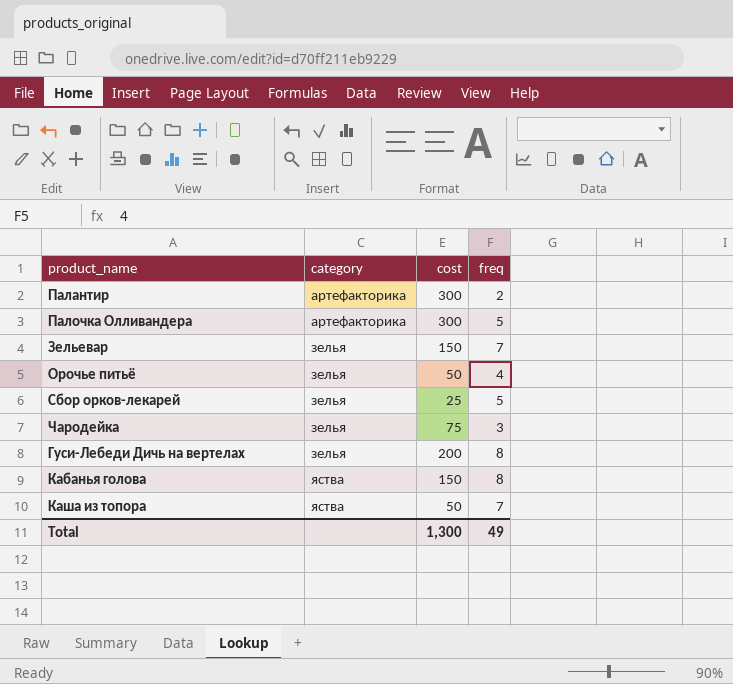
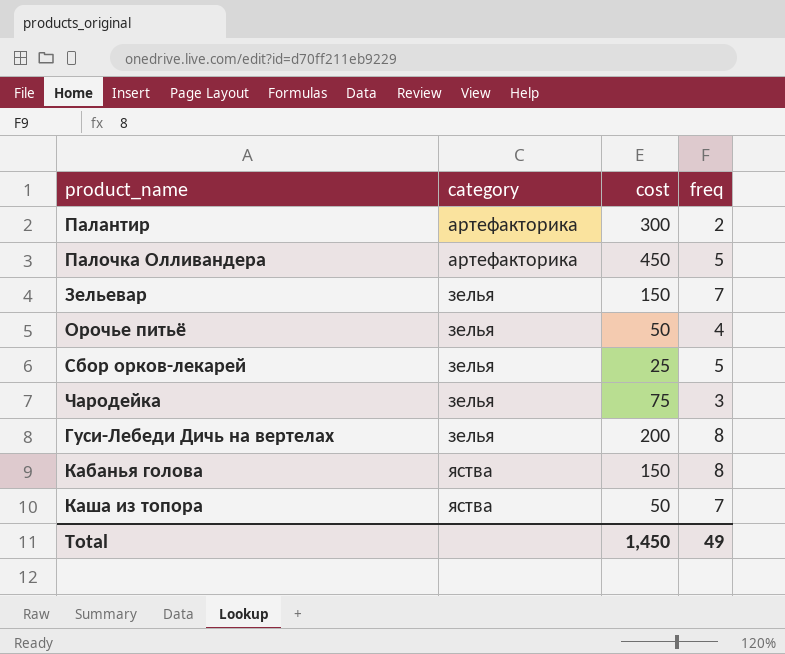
Палочка Олливандера | cost: 300 -> 450
Total | cost: 1,300 -> 1,450

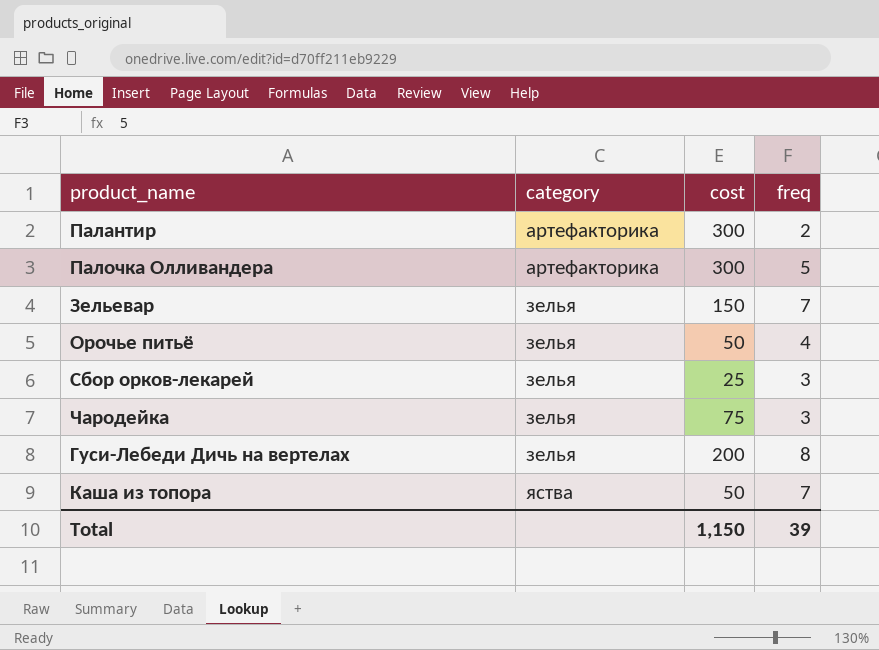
row Кабанья голова: яства | 150 | 8 -> none
Палочка Олливандера | cost: 450 -> 300
Сбор орков-лекарей | freq: 5 -> 3
Total | cost: 1,450 -> 1,150
Total | freq: 49 -> 39

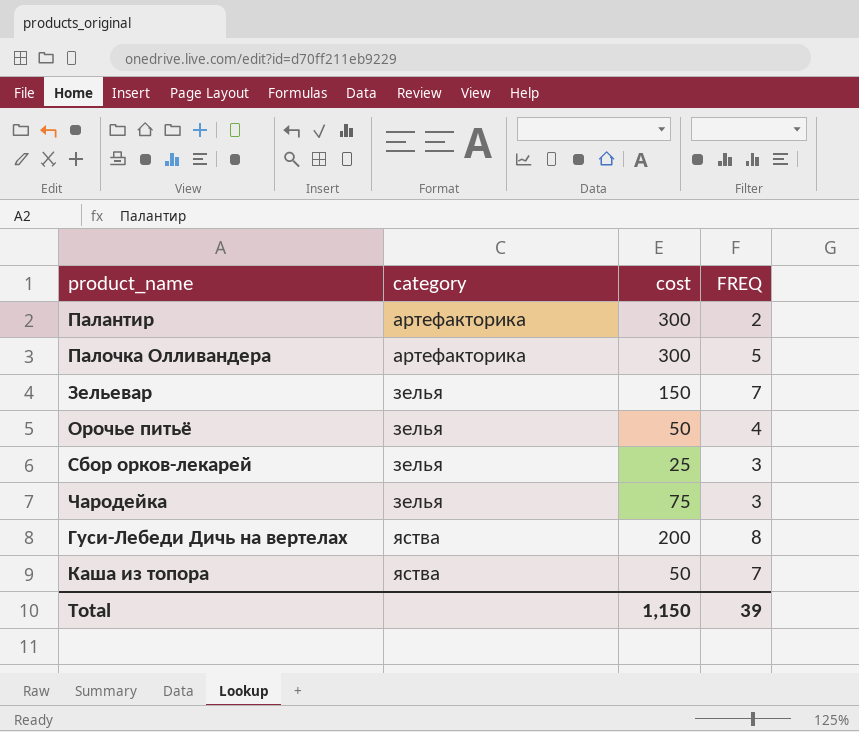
column name: freq -> FREQ
Гуси-Лебеди Дичь на вертелах | category: зелья -> яства

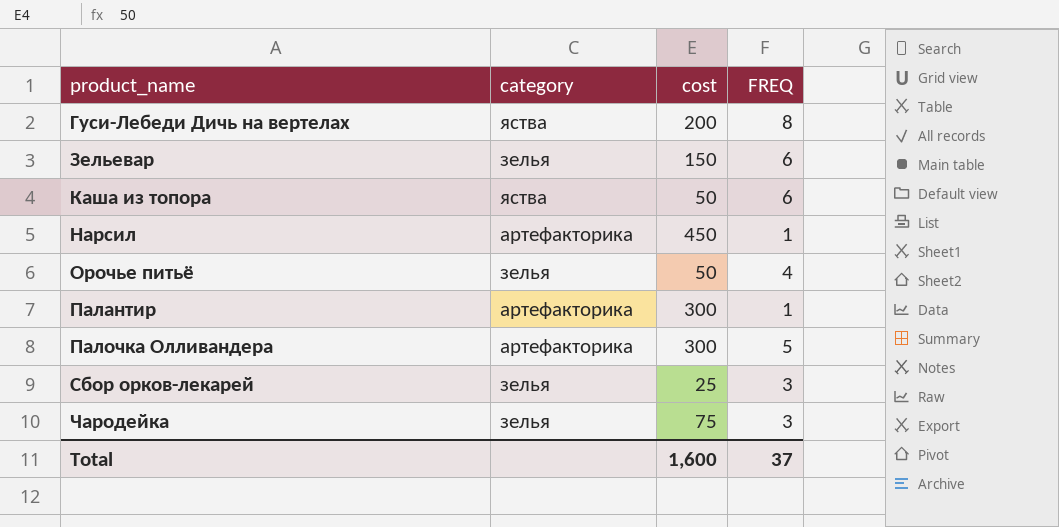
row order: category ascending -> product_name ascending
Зельевар | FREQ: 7 -> 6
Каша из топора | FREQ: 7 -> 6
row Нарсил: none -> артефакторика | 450 | 1
Палантир | FREQ: 2 -> 1
Total | cost: 1,150 -> 1,600
Total | FREQ: 39 -> 37

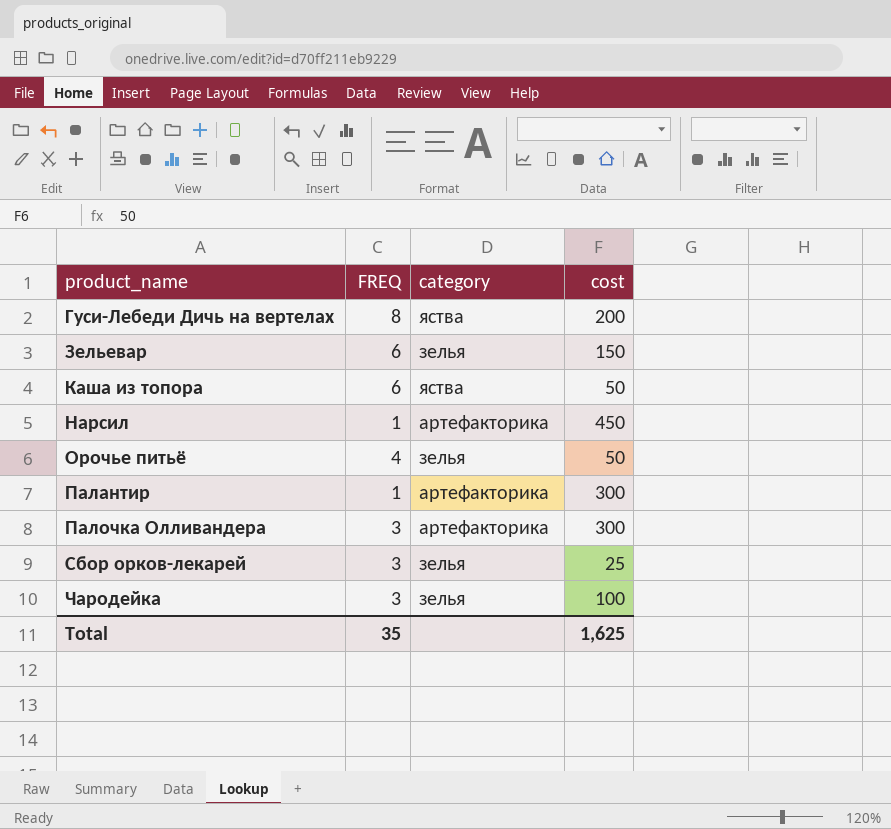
column FREQ | position: 4 -> 2
Палочка Олливандера | FREQ: 5 -> 3
Чародейка | cost: 75 -> 100
Total | FREQ: 37 -> 35
Total | cost: 1,600 -> 1,625

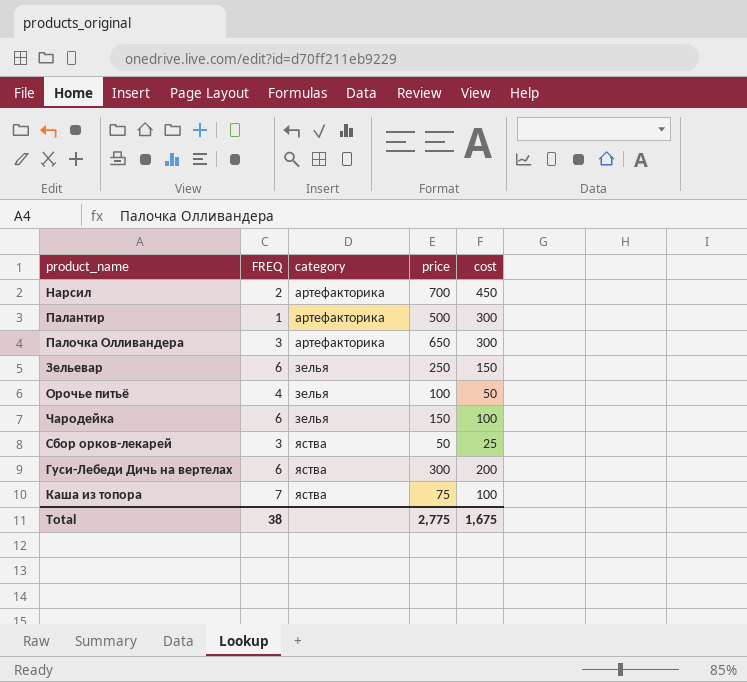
row order: product_name ascending -> category ascending
column price | position: none -> 4
Нарсил | FREQ: 1 -> 2
Чародейка | FREQ: 3 -> 6
Сбор орков-лекарей | category: зелья -> яства
Гуси-Лебеди Дичь на вертелах | FREQ: 8 -> 6
Каша из топора | FREQ: 6 -> 7
Каша из топора | cost: 50 -> 100
Total | FREQ: 35 -> 38
Total | cost: 1,625 -> 1,675

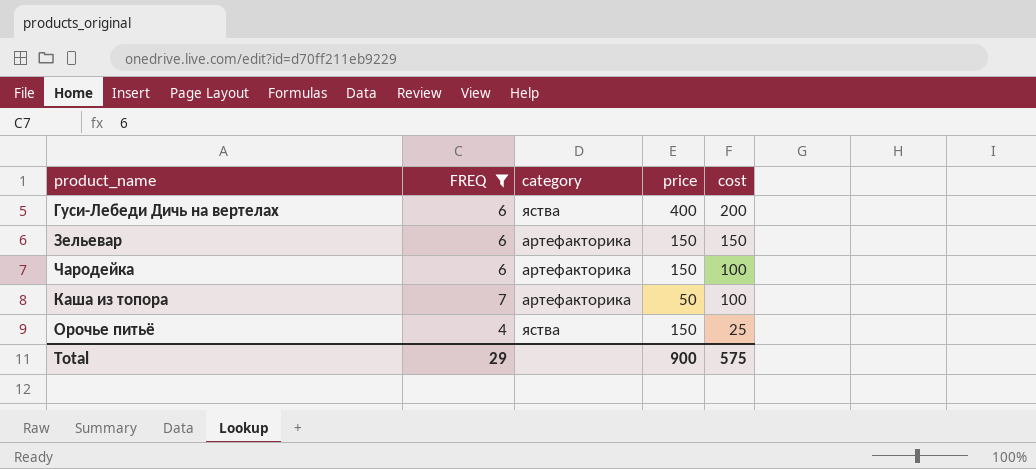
filter: none -> FREQ >= 4
row order: category ascending -> cost descending
Гуси-Лебеди Дичь на вертелах | price: 300 -> 400
Зельевар | category: зелья -> артефакторика
Зельевар | price: 250 -> 150
Чародейка | category: зелья -> артефакторика
Каша из топора | category: яства -> артефакторика
Каша из топора | price: 75 -> 50
Орочье питьё | category: зелья -> яства
Орочье питьё | price: 100 -> 150
Орочье питьё | cost: 50 -> 25
Total | FREQ: 38 -> 29
Total | price: 2,775 -> 900
Total | cost: 1,675 -> 575

